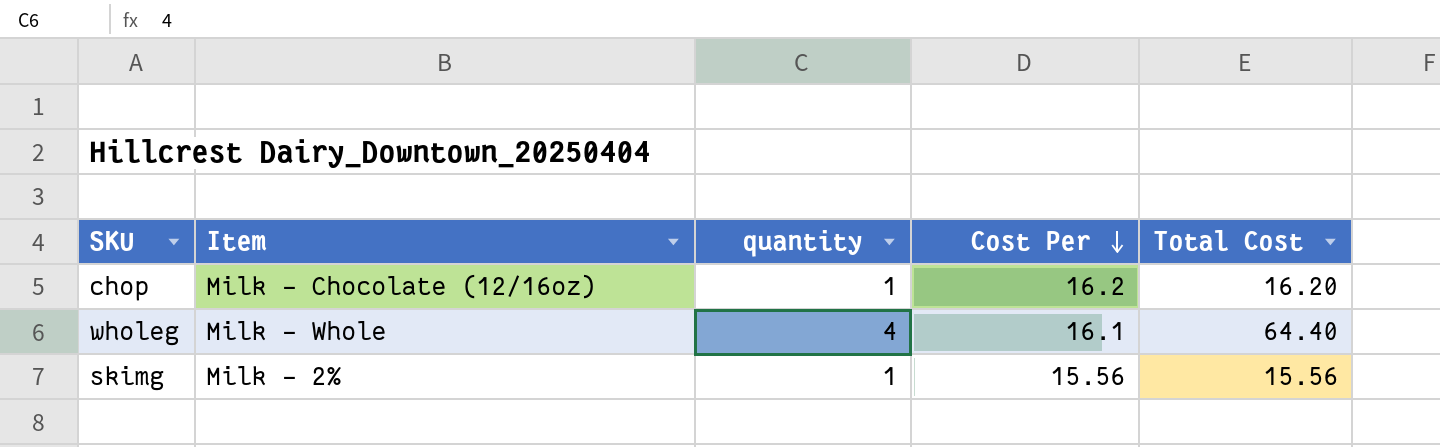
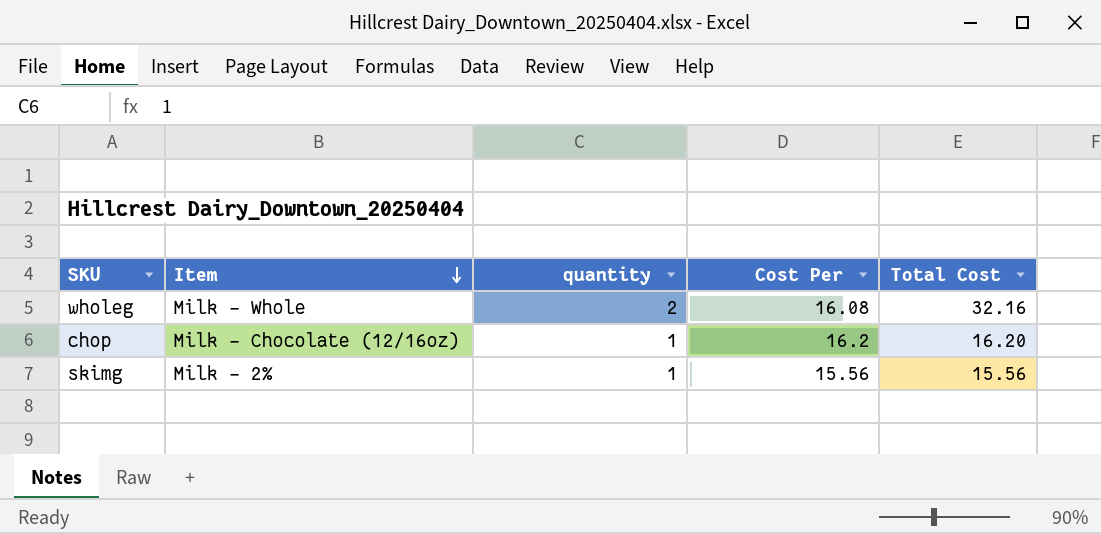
row order: Cost Per descending -> Item descending
wholeg | quantity: 4 -> 2
wholeg | Cost Per: 16.1 -> 16.08
wholeg | Total Cost: 64.40 -> 32.16

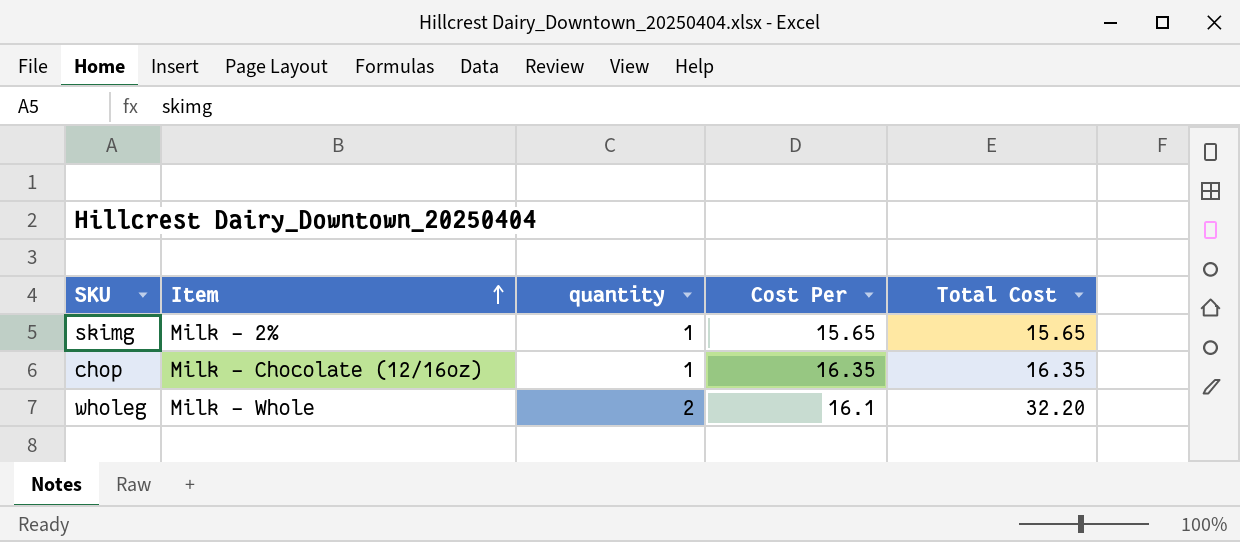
row order: Item descending -> Item ascending
skimg | Cost Per: 15.56 -> 15.65
skimg | Total Cost: 15.56 -> 15.65
chop | Cost Per: 16.2 -> 16.35
chop | Total Cost: 16.20 -> 16.35
wholeg | Cost Per: 16.08 -> 16.1
wholeg | Total Cost: 32.16 -> 32.20

